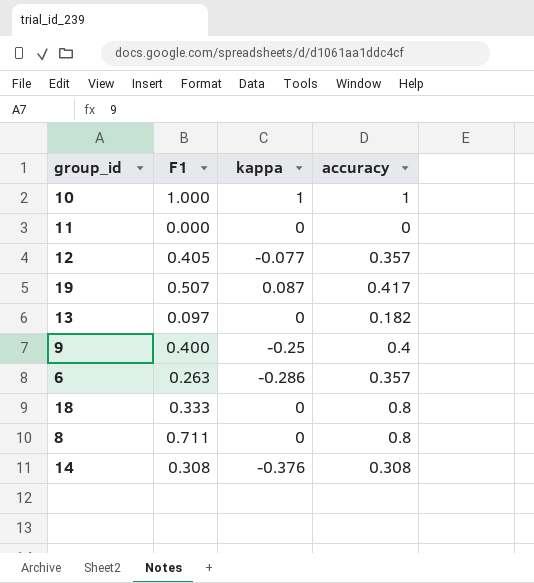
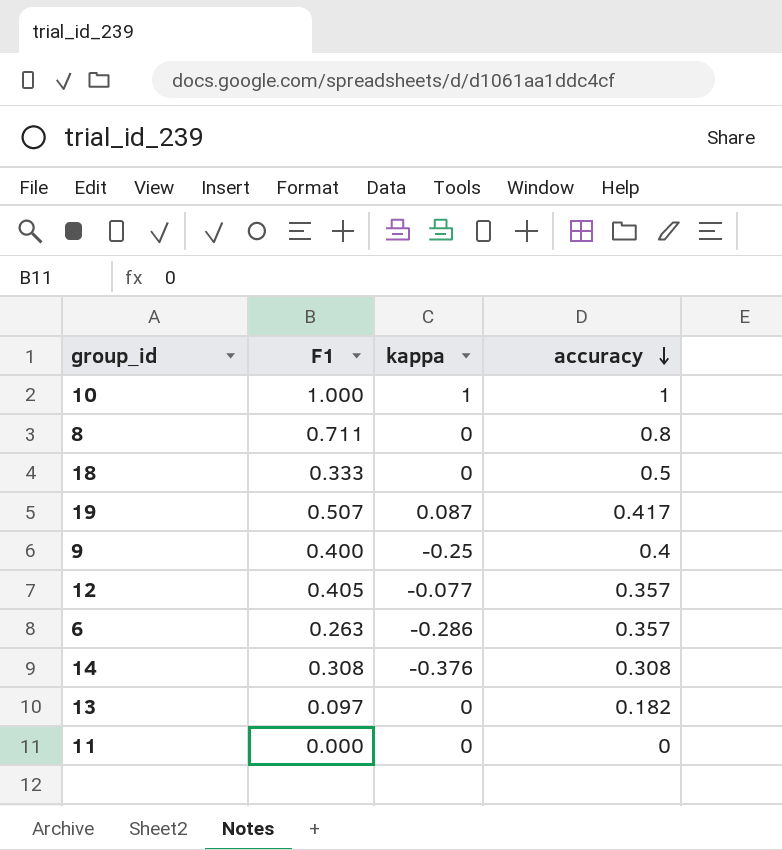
row order: none -> accuracy descending
18 | accuracy: 0.8 -> 0.5

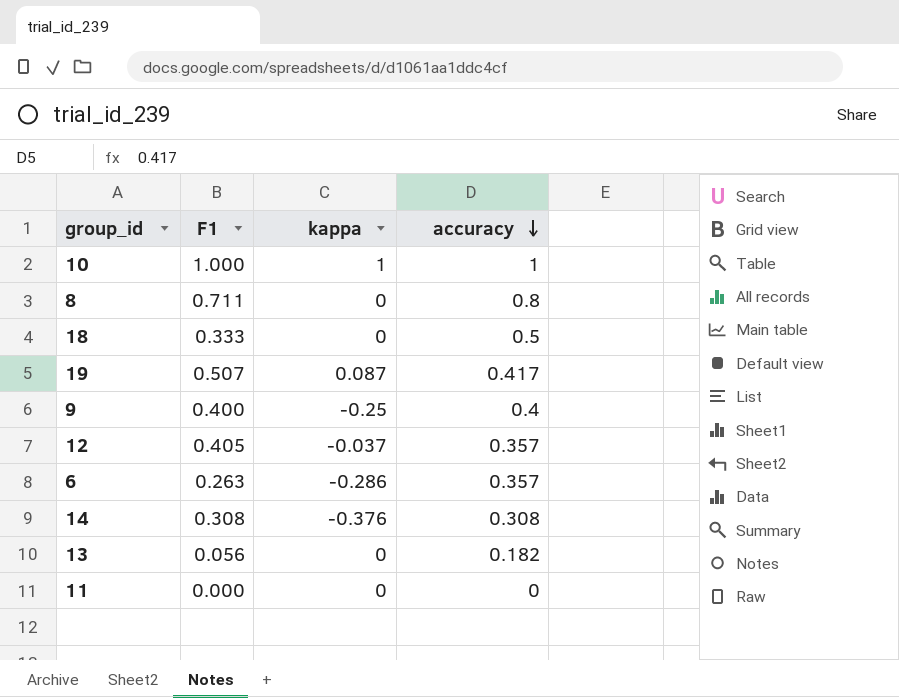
12 | kappa: -0.077 -> -0.037
13 | F1: 0.097 -> 0.056

